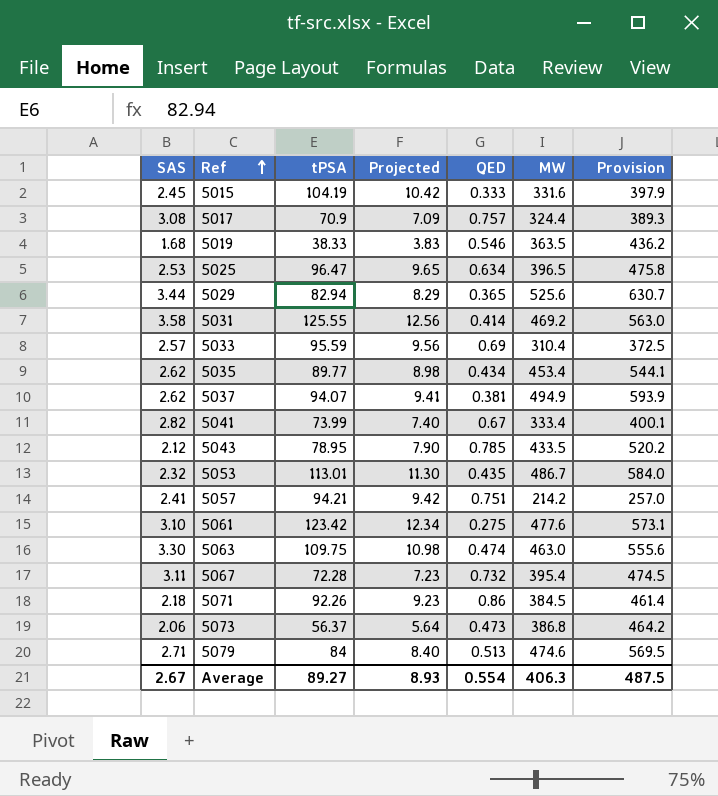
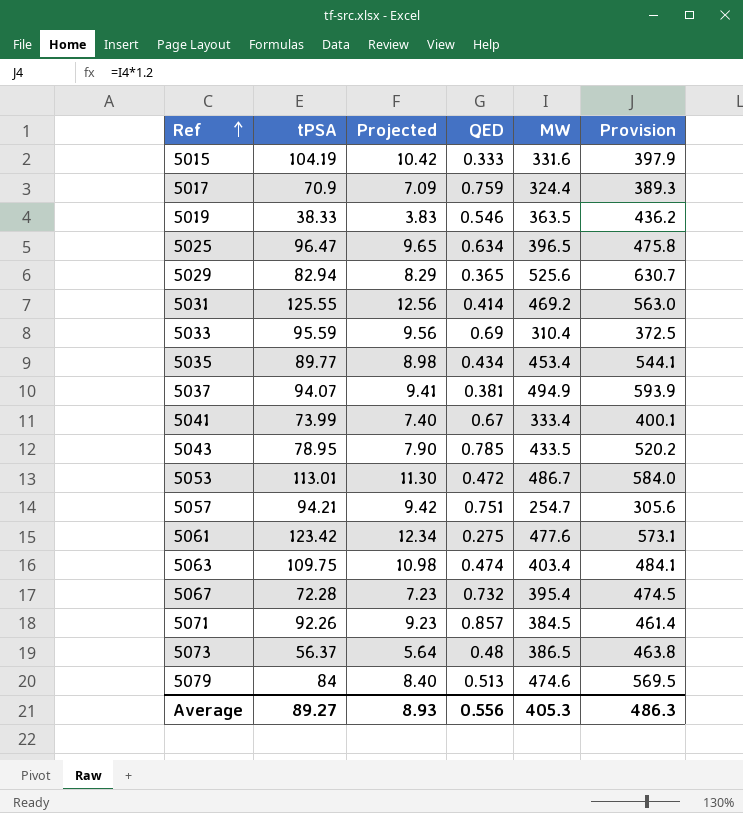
column SAS | position: 1 -> none
5017 | QED: 0.757 -> 0.759
5053 | QED: 0.435 -> 0.472
5057 | MW: 214.2 -> 254.7
5057 | Provision: 257.0 -> 305.6
5063 | MW: 463.0 -> 403.4
5063 | Provision: 555.6 -> 484.1
5071 | QED: 0.86 -> 0.857
5073 | QED: 0.473 -> 0.48
5073 | MW: 386.8 -> 386.5
5073 | Provision: 464.2 -> 463.8
Average | QED: 0.554 -> 0.556
Average | MW: 406.3 -> 405.3
Average | Provision: 487.5 -> 486.3

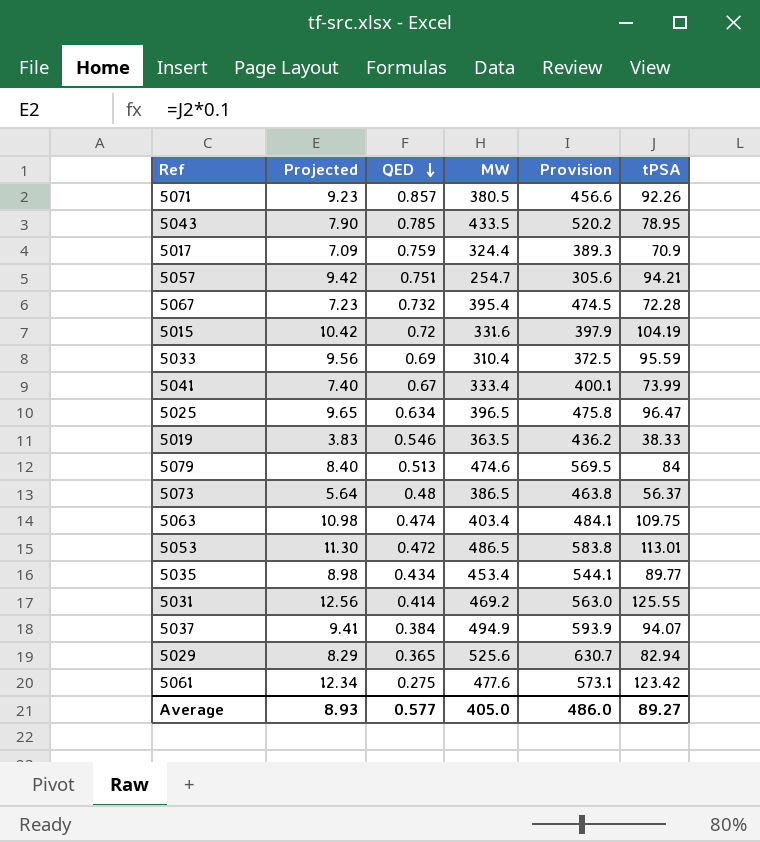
row order: Ref ascending -> QED descending
column tPSA | position: 2 -> 6
5071 | MW: 384.5 -> 380.5
5071 | Provision: 461.4 -> 456.6
5015 | QED: 0.333 -> 0.72
5053 | MW: 486.7 -> 486.5
5053 | Provision: 584.0 -> 583.8
5037 | QED: 0.381 -> 0.384
Average | QED: 0.556 -> 0.577
Average | MW: 405.3 -> 405.0
Average | Provision: 486.3 -> 486.0

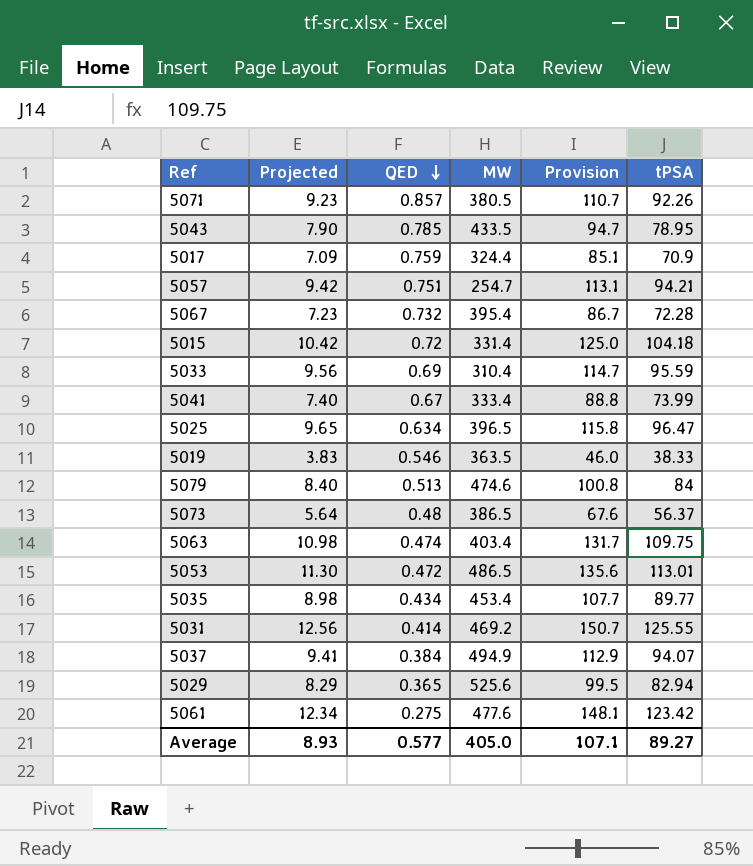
column Provision | formula: [MW] * 1.2 -> [tPSA] * 1.2
5015 | MW: 331.6 -> 331.4
5015 | tPSA: 104.19 -> 104.18
Average | Provision: 486.0 -> 107.1

